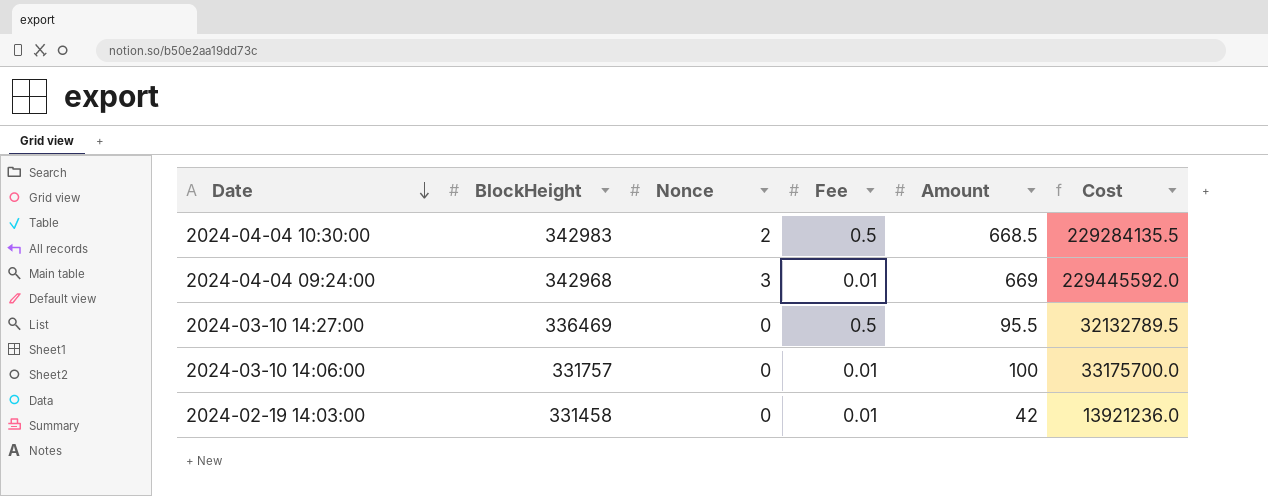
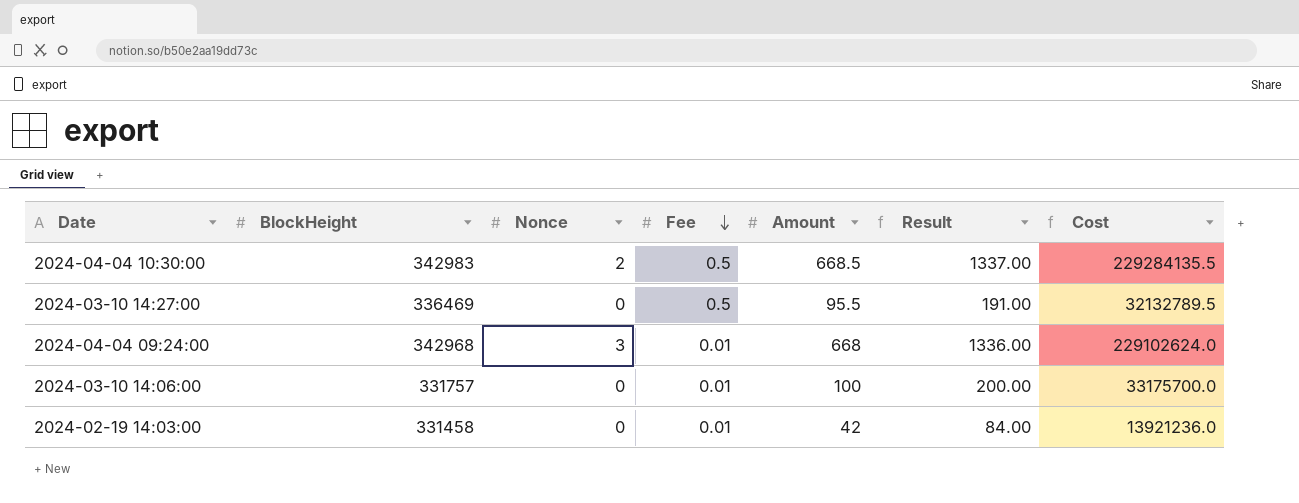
row order: Date descending -> Fee descending
column Result | formula: none -> [Amount] * 2
2024-04-04 09:24:00 | Amount: 669 -> 668
2024-04-04 09:24:00 | Cost: 229445592.0 -> 229102624.0

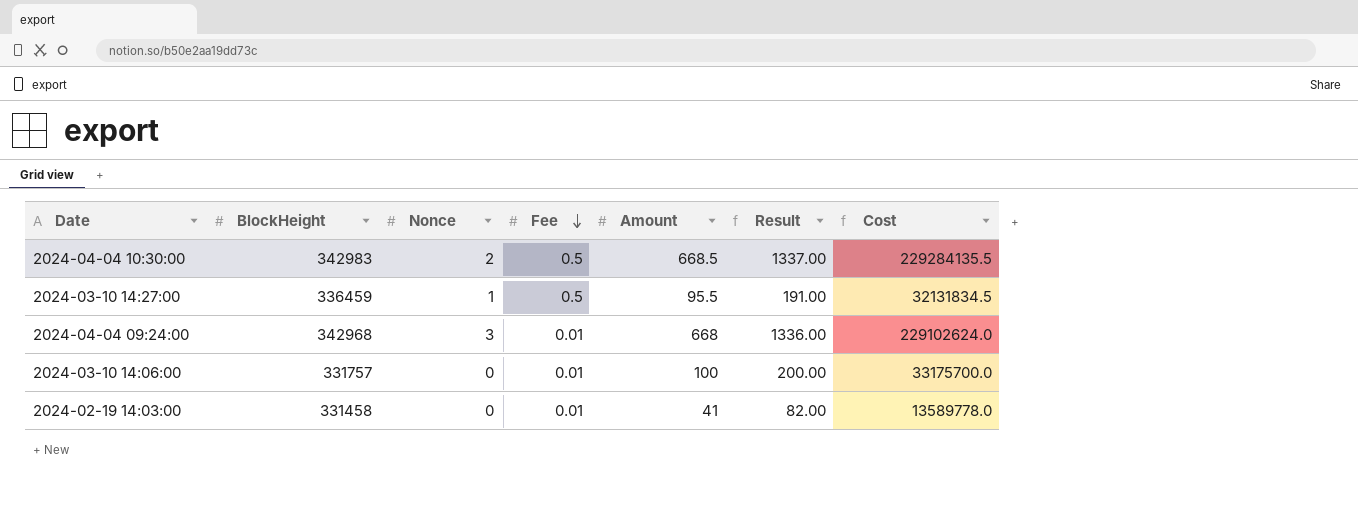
2024-03-10 14:27:00 | BlockHeight: 336469 -> 336459
2024-03-10 14:27:00 | Nonce: 0 -> 1
2024-03-10 14:27:00 | Cost: 32132789.5 -> 32131834.5
2024-02-19 14:03:00 | Amount: 42 -> 41
2024-02-19 14:03:00 | Result: 84.00 -> 82.00
2024-02-19 14:03:00 | Cost: 13921236.0 -> 13589778.0

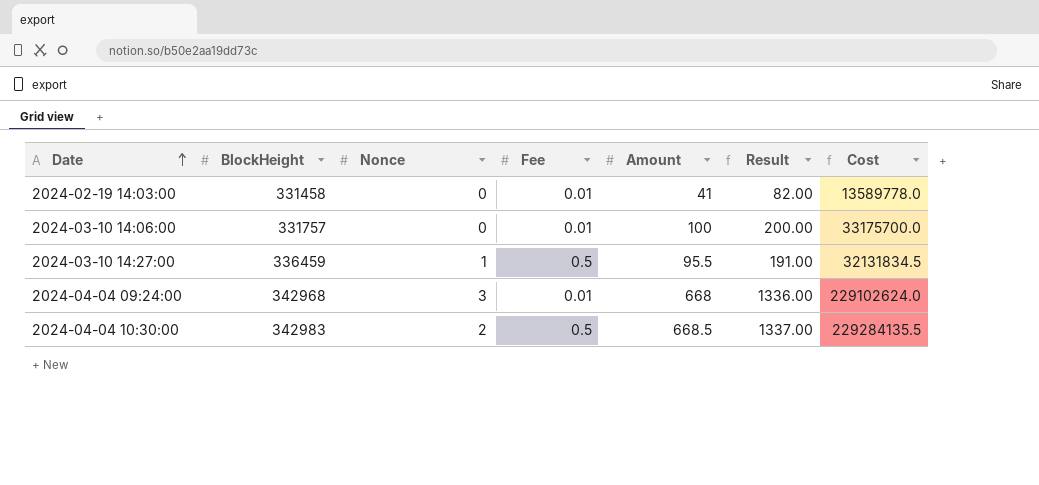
row order: Fee descending -> Date ascending

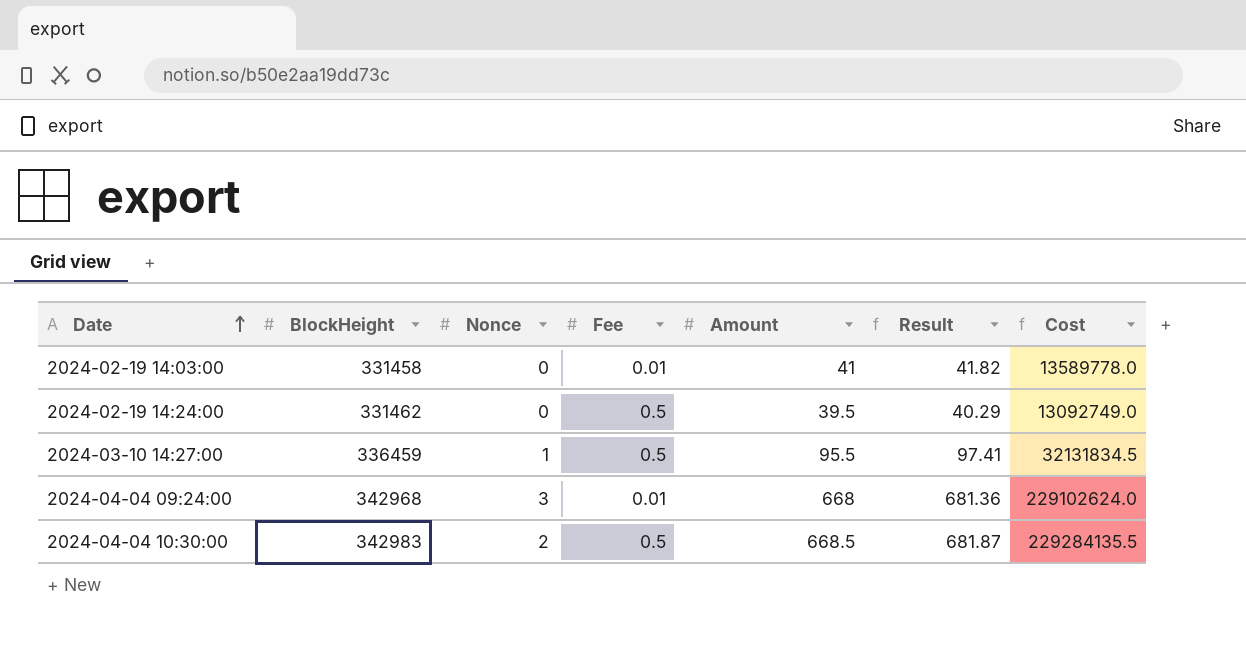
column Result | formula: [Amount] * 2 -> [Amount] * 1.02
row 2024-03-10 14:06:00: 331757 | 0 | 0.01 | 100 | 200.00 | 33175700.0 -> none
row 2024-02-19 14:24:00: none -> 331462 | 0 | 0.5 | 39.5 | 40.29 | 13092749.0

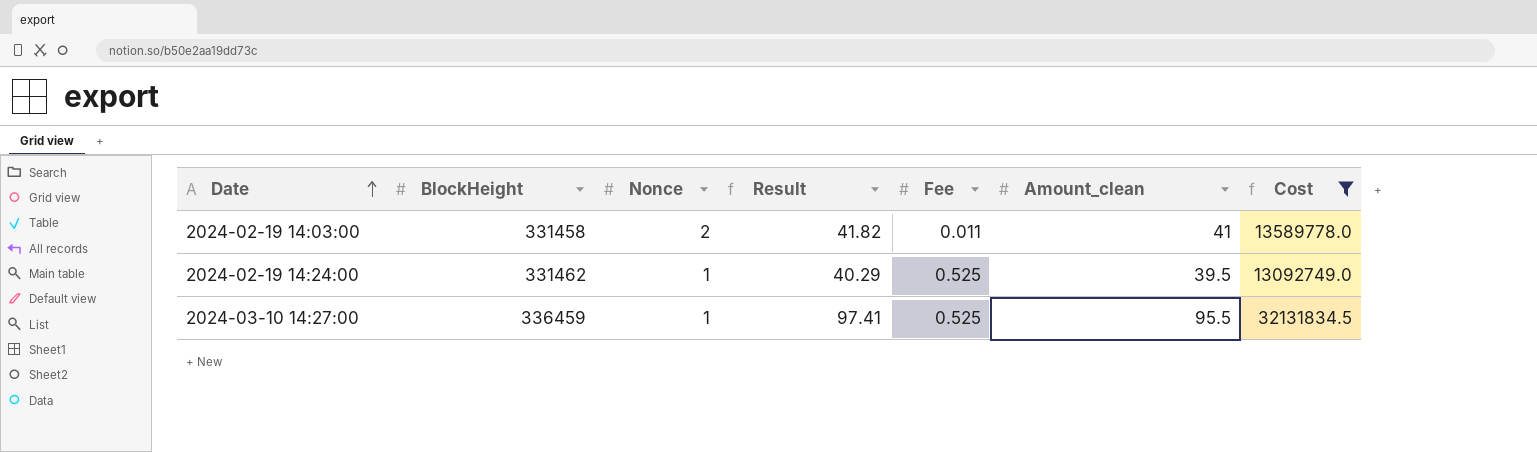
filter: none -> Cost <= 32131834.5
column Result | position: 6 -> 4
column name: Amount -> Amount_clean
2024-02-19 14:03:00 | Nonce: 0 -> 2
2024-02-19 14:03:00 | Fee: 0.01 -> 0.011
2024-02-19 14:24:00 | Nonce: 0 -> 1
2024-02-19 14:24:00 | Fee: 0.5 -> 0.525
2024-03-10 14:27:00 | Fee: 0.5 -> 0.525

